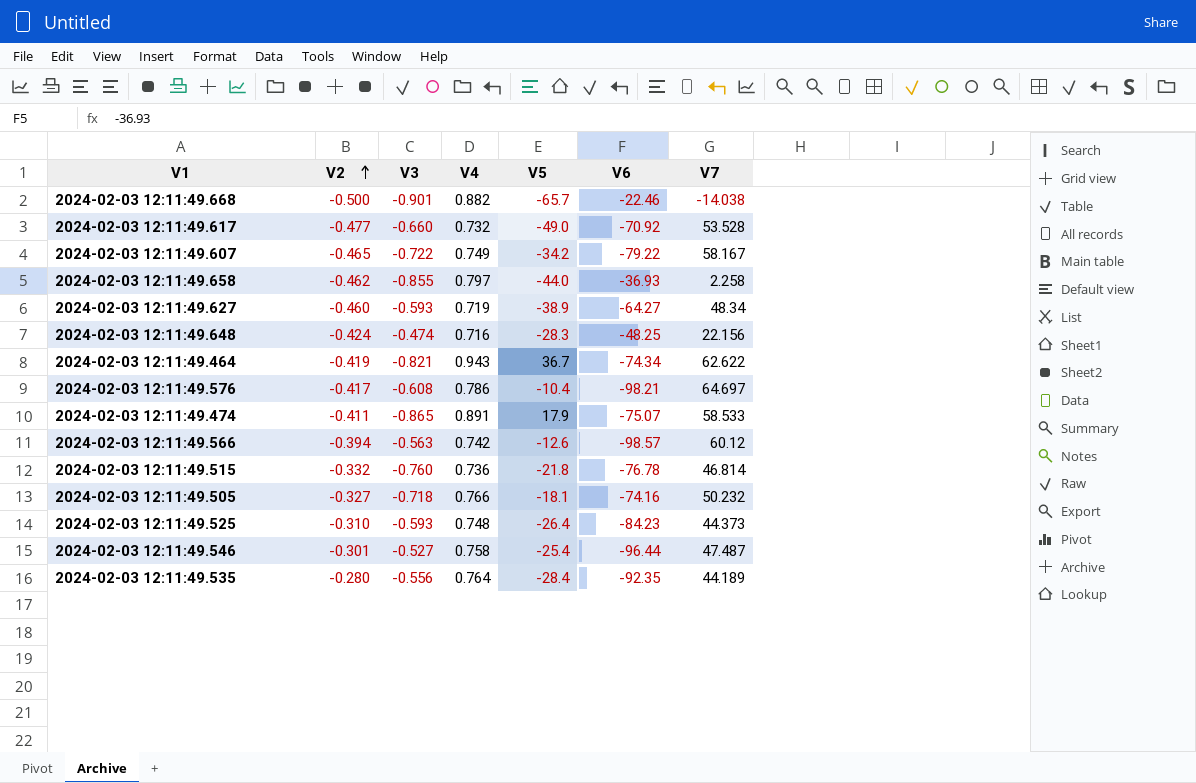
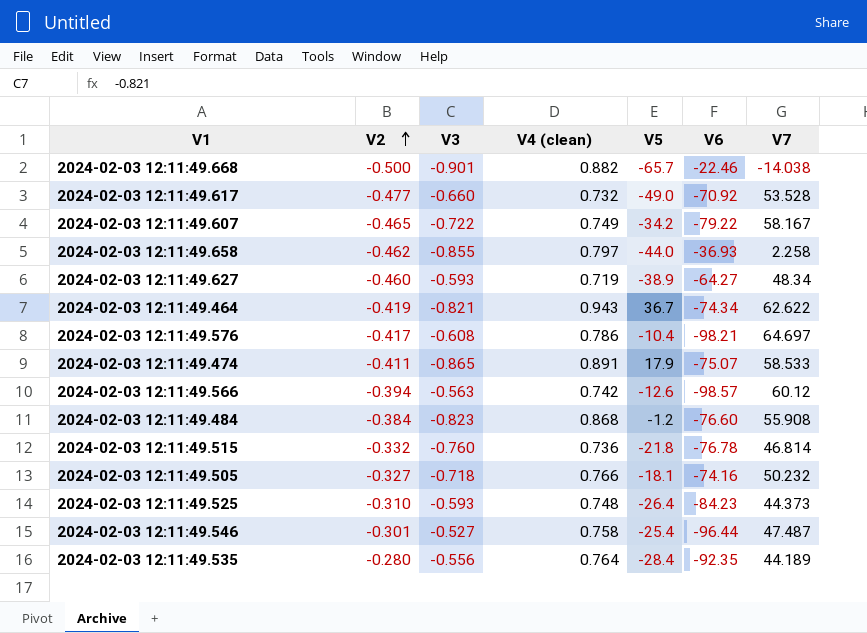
column name: V4 -> V4 (clean)
row 2024-02-03 12:11:49.648: -0.424 | -0.474 | 0.716 | -28.3 | -48.25 | 22.156 -> none
row 2024-02-03 12:11:49.484: none -> -0.384 | -0.823 | 0.868 | -1.2 | -76.60 | 55.908

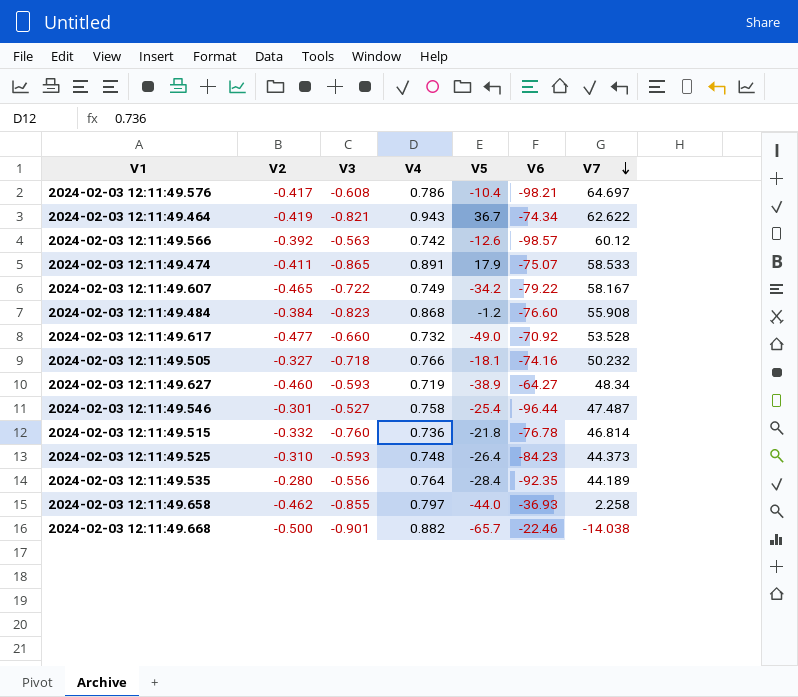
row order: V2 ascending -> V7 descending
column name: V4 (clean) -> V4
2024-02-03 12:11:49.566 | V2: -0.394 -> -0.392

